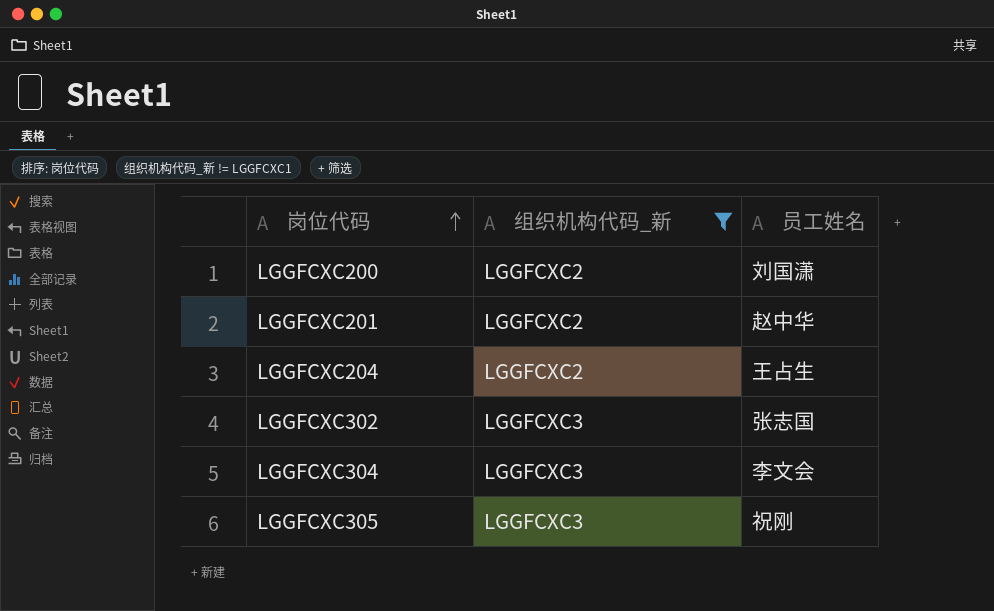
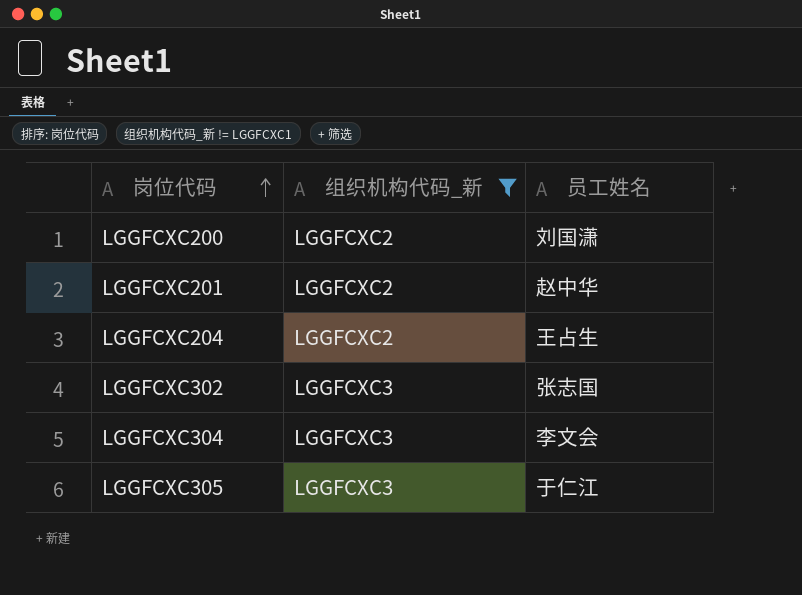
LGGFCXC305 | 员工姓名: 祝刚 -> 于仁江

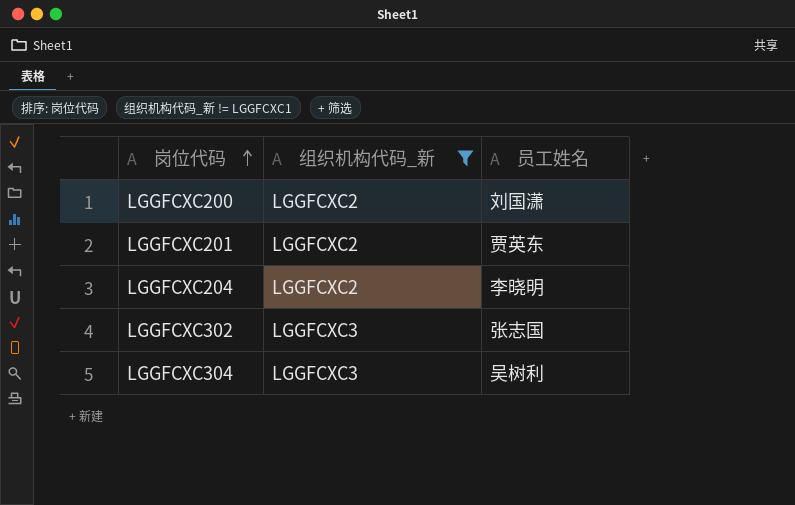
row LGGFCXC305: LGGFCXC3 | 于仁江 -> none
LGGFCXC201 | 员工姓名: 赵中华 -> 贾英东
LGGFCXC204 | 员工姓名: 王占生 -> 李晓明
LGGFCXC304 | 员工姓名: 李文会 -> 吴树利

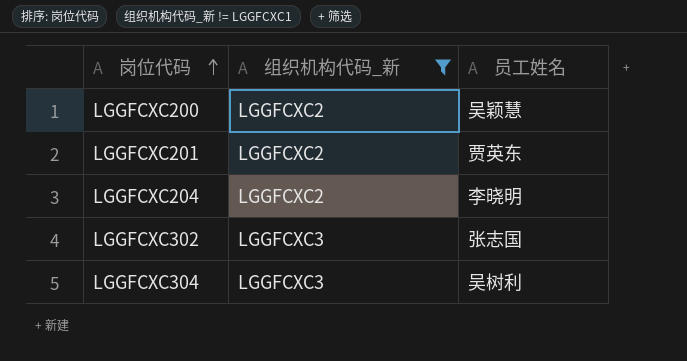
LGGFCXC200 | 员工姓名: 刘国潇 -> 吴颖慧

